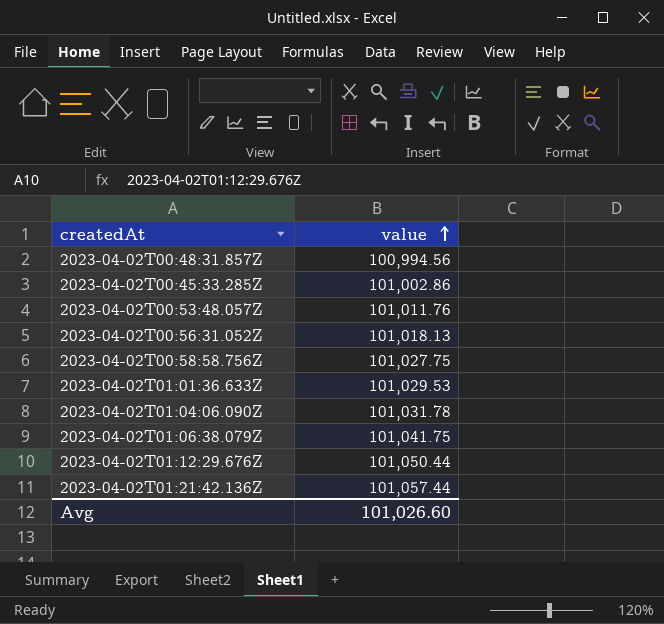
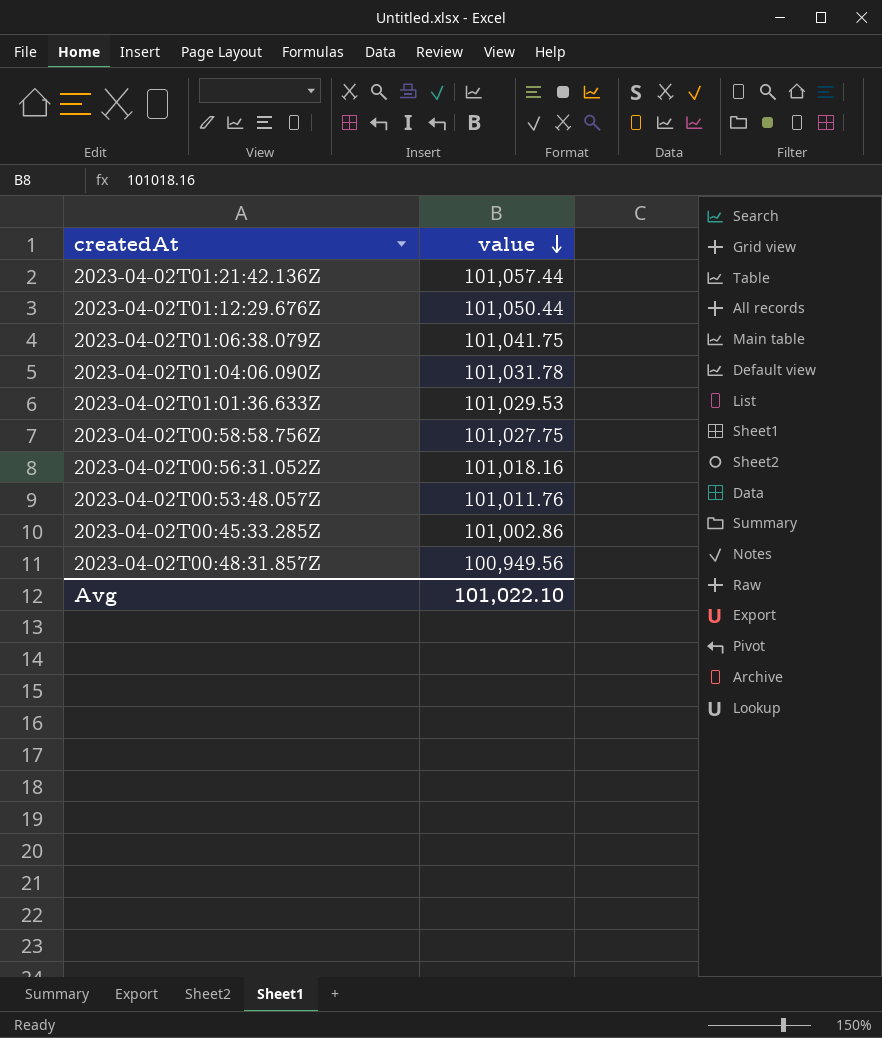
row order: value ascending -> value descending
2023-04-02T00:56:31.052Z | value: 101,018.13 -> 101,018.16
2023-04-02T00:48:31.857Z | value: 100,994.56 -> 100,949.56
Avg | value: 101,026.60 -> 101,022.10

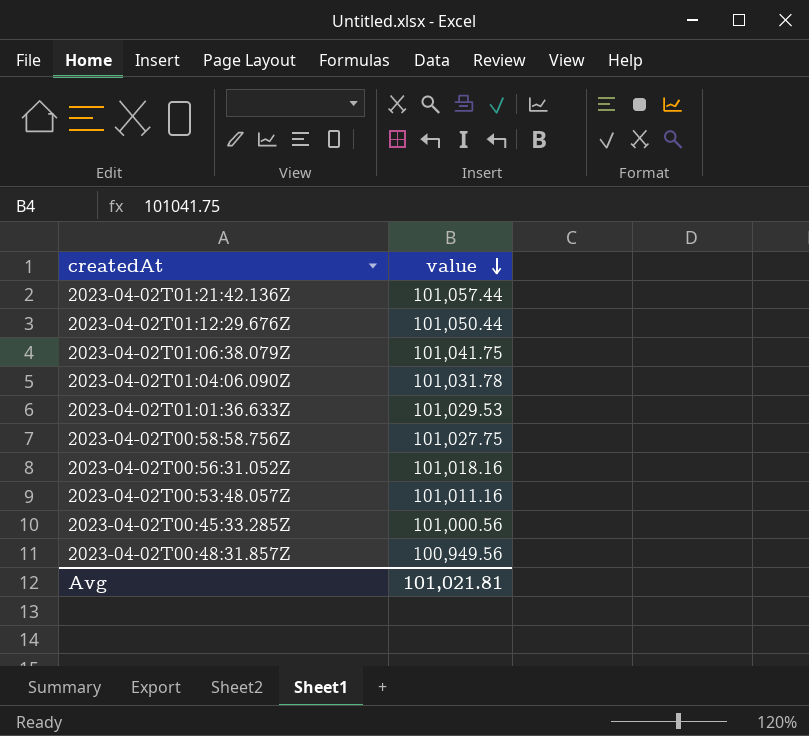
2023-04-02T00:53:48.057Z | value: 101,011.76 -> 101,011.16
2023-04-02T00:45:33.285Z | value: 101,002.86 -> 101,000.56
Avg | value: 101,022.10 -> 101,021.81

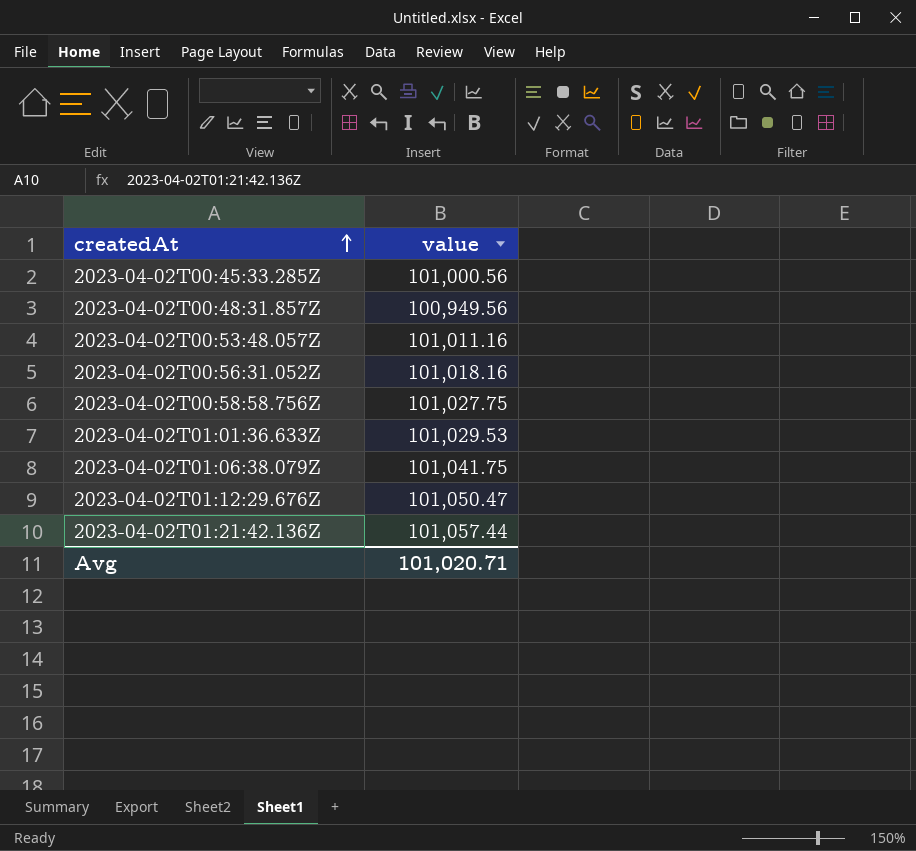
row order: value descending -> createdAt ascending
row 2023-04-02T01:04:06.090Z: 101,031.78 -> none
2023-04-02T01:12:29.676Z | value: 101,050.44 -> 101,050.47
Avg | value: 101,021.81 -> 101,020.71

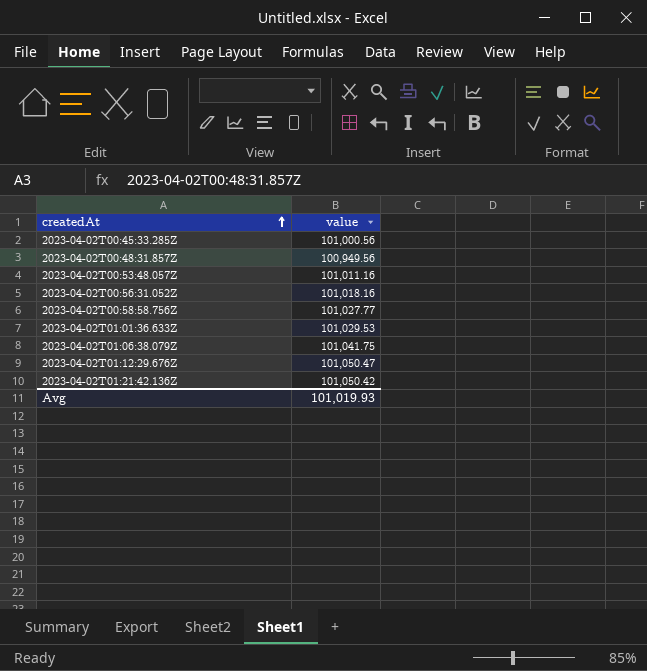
2023-04-02T00:58:58.756Z | value: 101,027.75 -> 101,027.77
2023-04-02T01:21:42.136Z | value: 101,057.44 -> 101,050.42
Avg | value: 101,020.71 -> 101,019.93

